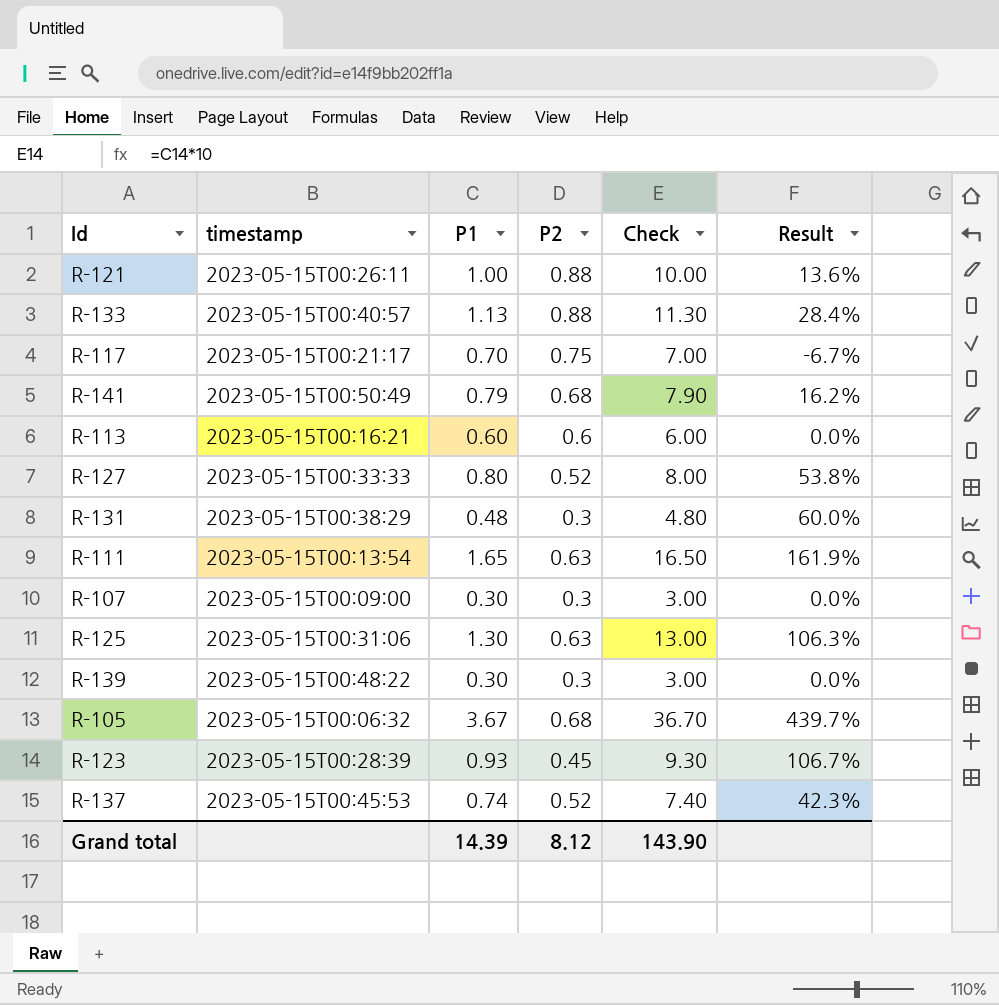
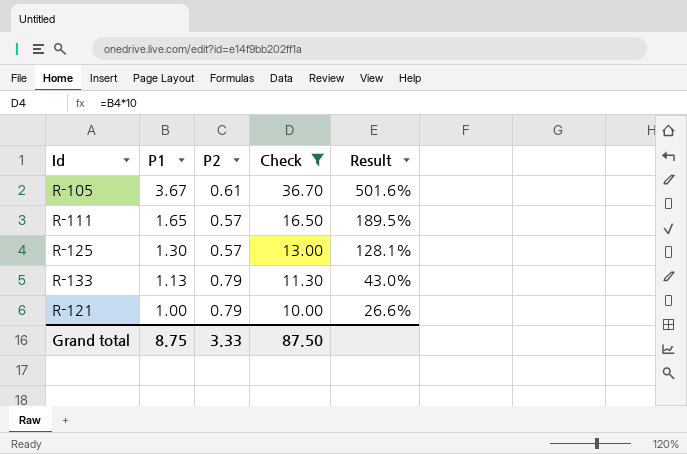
filter: none -> Check >= 10.00
row order: none -> P1 descending
column timestamp | position: 2 -> none
R-105 | P2: 0.68 -> 0.61
R-105 | Result: 439.7% -> 501.6%
R-111 | P2: 0.63 -> 0.57
R-111 | Result: 161.9% -> 189.5%
R-125 | P2: 0.63 -> 0.57
R-125 | Result: 106.3% -> 128.1%
R-133 | P2: 0.88 -> 0.79
R-133 | Result: 28.4% -> 43.0%
R-121 | P2: 0.88 -> 0.79
R-121 | Result: 13.6% -> 26.6%
Grand total | P1: 14.39 -> 8.75
Grand total | P2: 8.12 -> 3.33
Grand total | Check: 143.90 -> 87.50

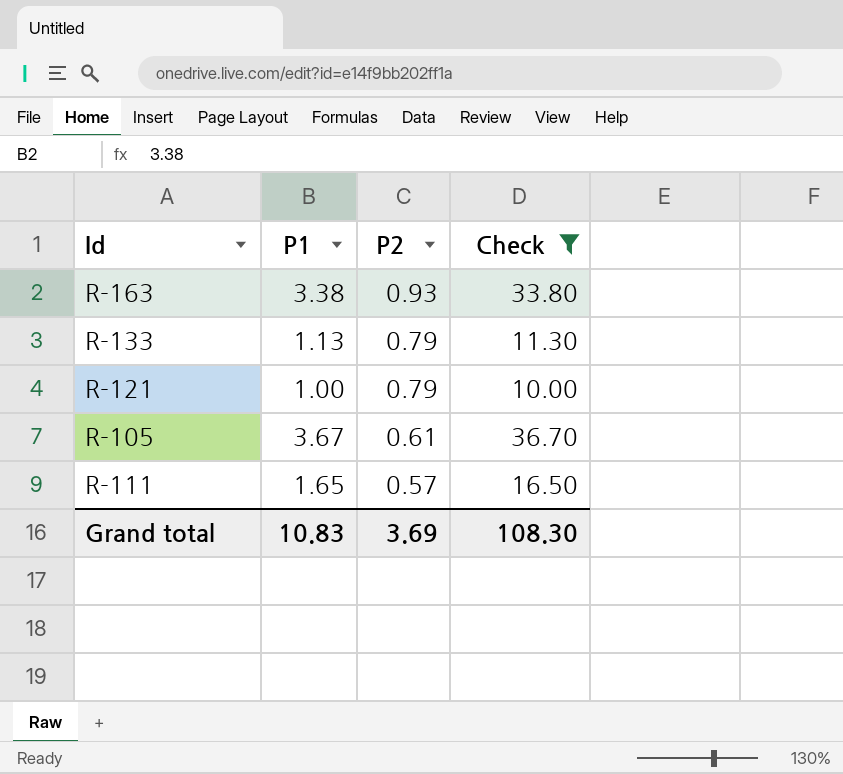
row order: P1 descending -> P2 descending
column Result | formula: ([P1] - [P2]) / [P2] -> none
row R-125: 1.30 | 0.57 | 13.00 | 128.1% -> none
row R-163: none -> 3.38 | 0.93 | 33.80
Grand total | P1: 8.75 -> 10.83
Grand total | P2: 3.33 -> 3.69
Grand total | Check: 87.50 -> 108.30

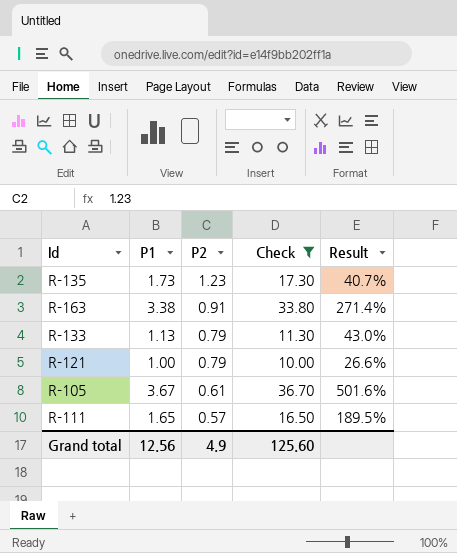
column Result | formula: none -> ([P1] - [P2]) / [P2]
row R-135: none -> 1.73 | 1.23 | 17.30 | 40.7%
R-163 | P2: 0.93 -> 0.91
Grand total | P1: 10.83 -> 12.56
Grand total | P2: 3.69 -> 4.9
Grand total | Check: 108.30 -> 125.60

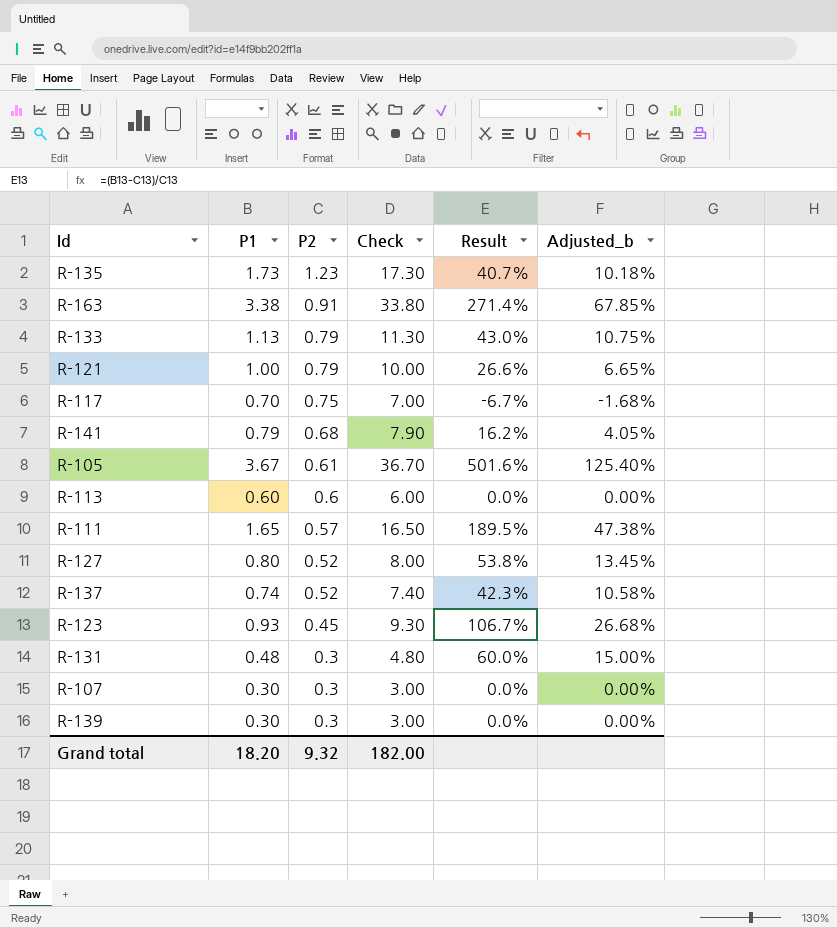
filter: Check >= 10.00 -> none
column Adjusted_b | formula: none -> [Result] * 0.25
Grand total | P1: 12.56 -> 18.20
Grand total | P2: 4.9 -> 9.32
Grand total | Check: 125.60 -> 182.00

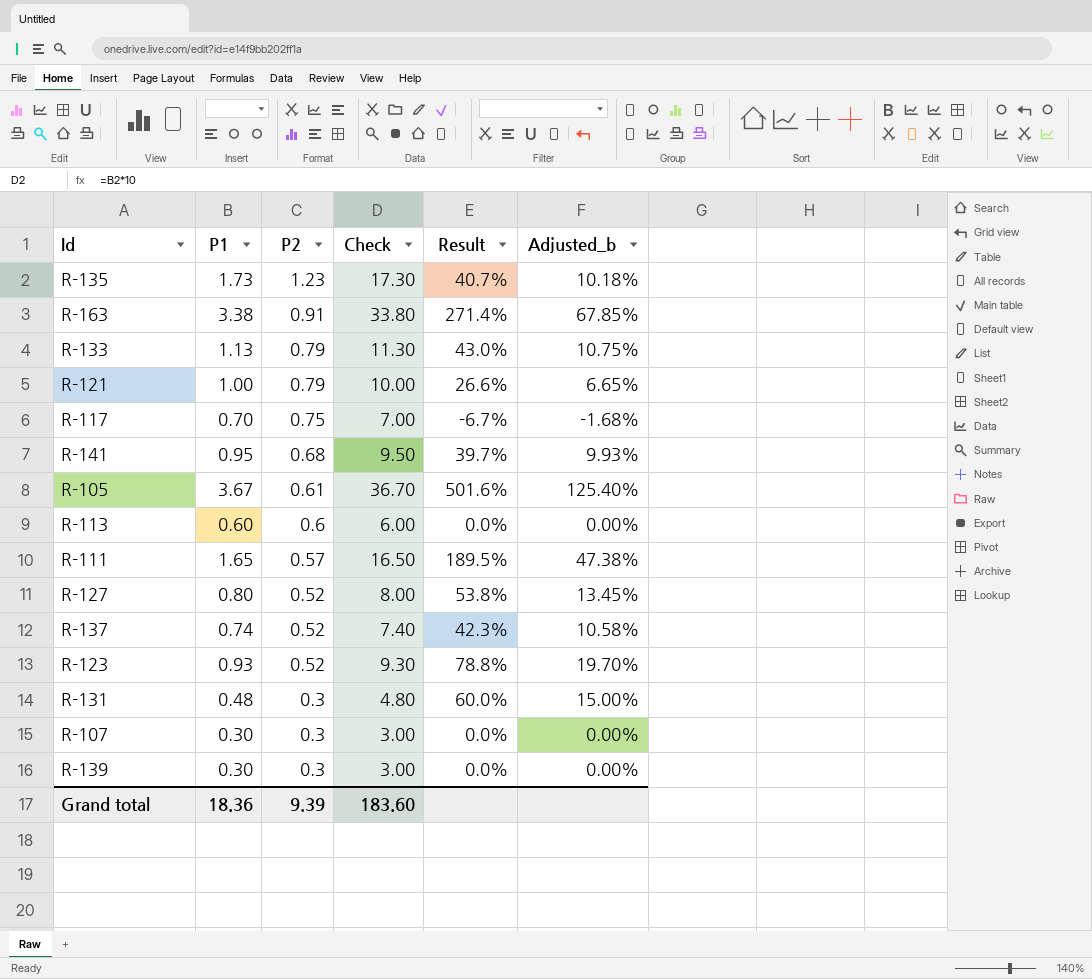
R-141 | P1: 0.79 -> 0.95
R-141 | Check: 7.90 -> 9.50
R-141 | Result: 16.2% -> 39.7%
R-141 | Adjusted_b: 4.05% -> 9.93%
R-123 | P2: 0.45 -> 0.52
R-123 | Result: 106.7% -> 78.8%
R-123 | Adjusted_b: 26.68% -> 19.70%
Grand total | P1: 18.20 -> 18.36
Grand total | P2: 9.32 -> 9.39
Grand total | Check: 182.00 -> 183.60

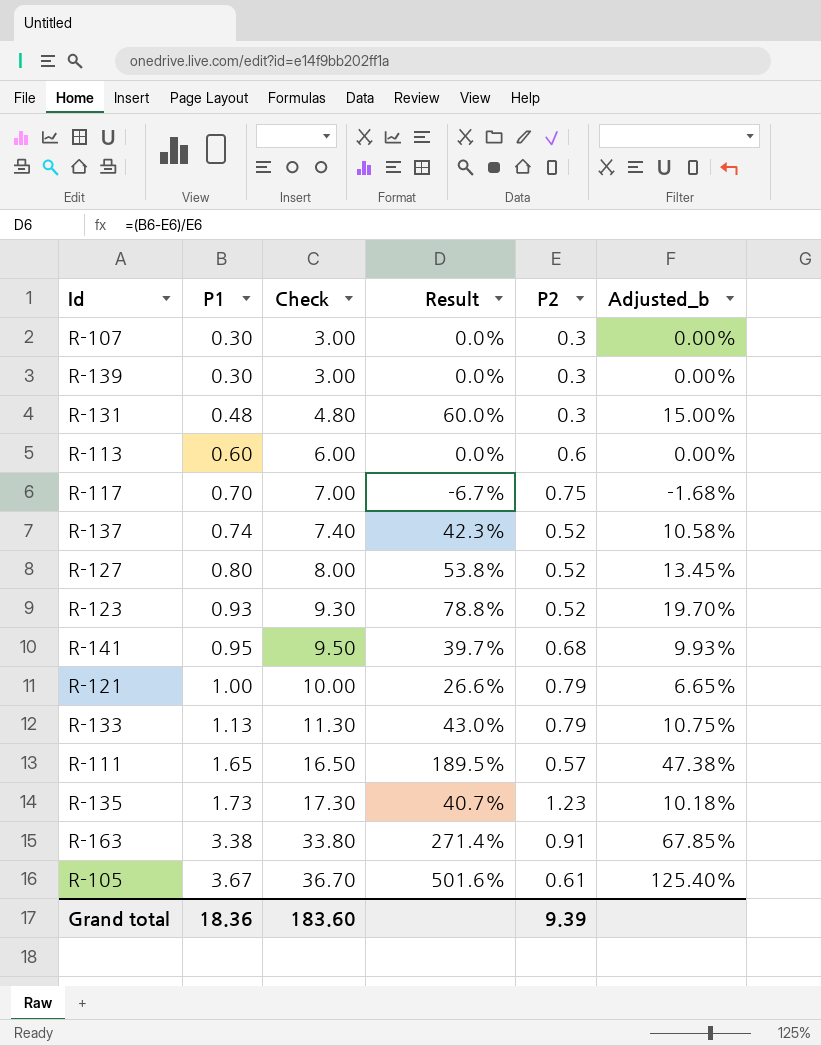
row order: P2 descending -> P1 ascending
column P2 | position: 3 -> 5

